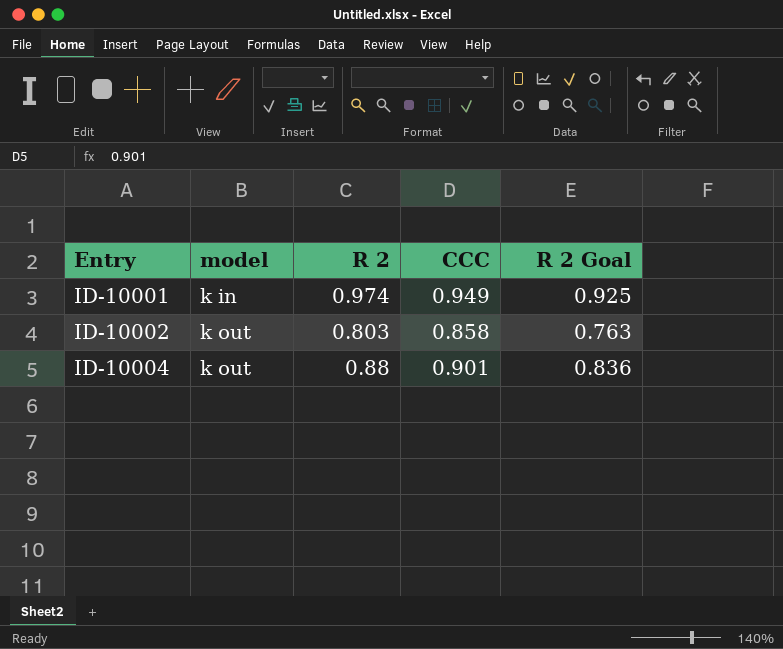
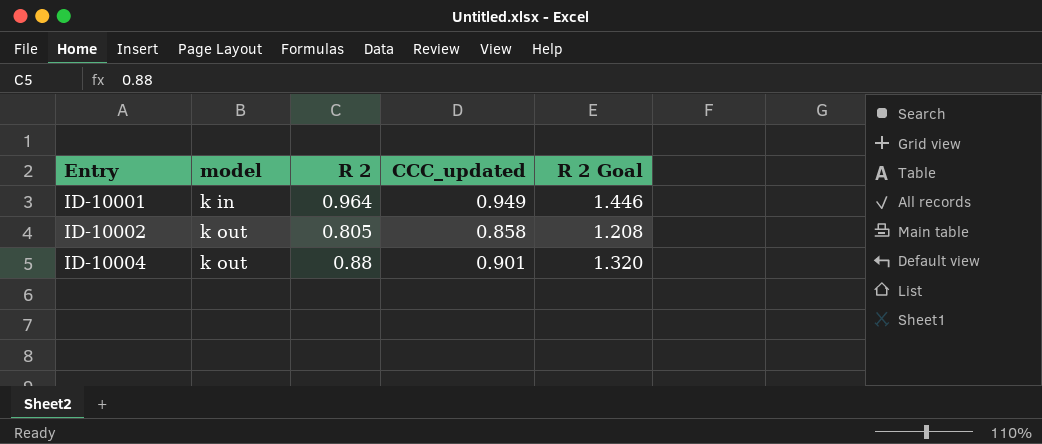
column name: CCC -> CCC_updated
column R 2 Goal | formula: [R 2] * 0.95 -> [R 2] * 1.5
ID-10001 | R 2: 0.974 -> 0.964
ID-10002 | R 2: 0.803 -> 0.805

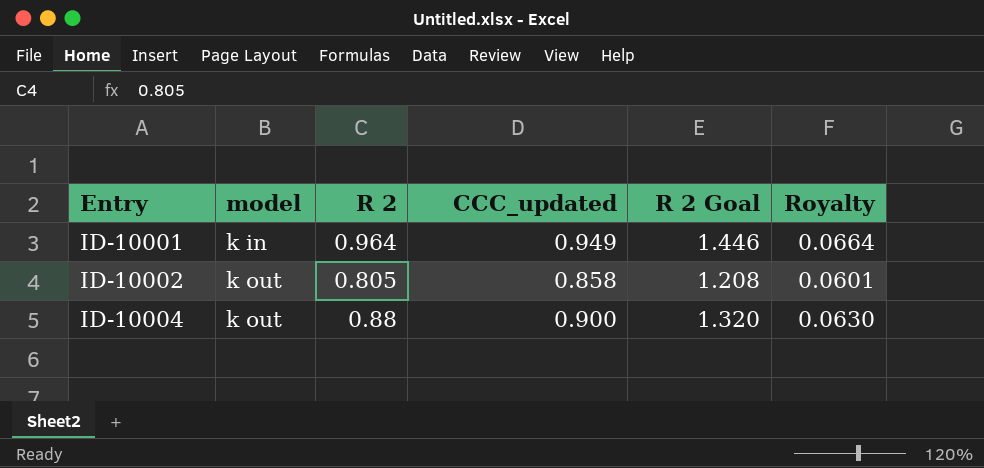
column Royalty | formula: none -> [CCC_updated] * 0.07
ID-10004 | CCC_updated: 0.901 -> 0.900

